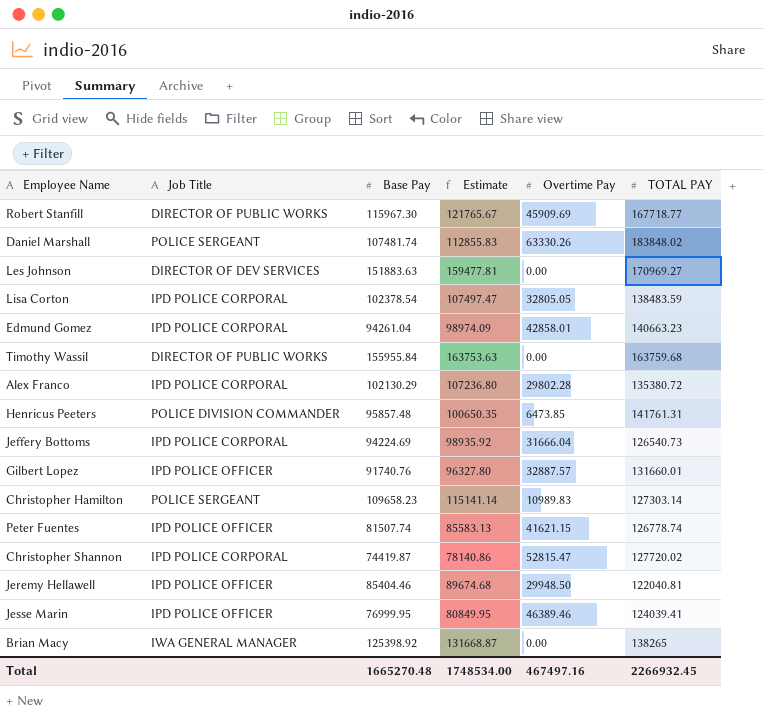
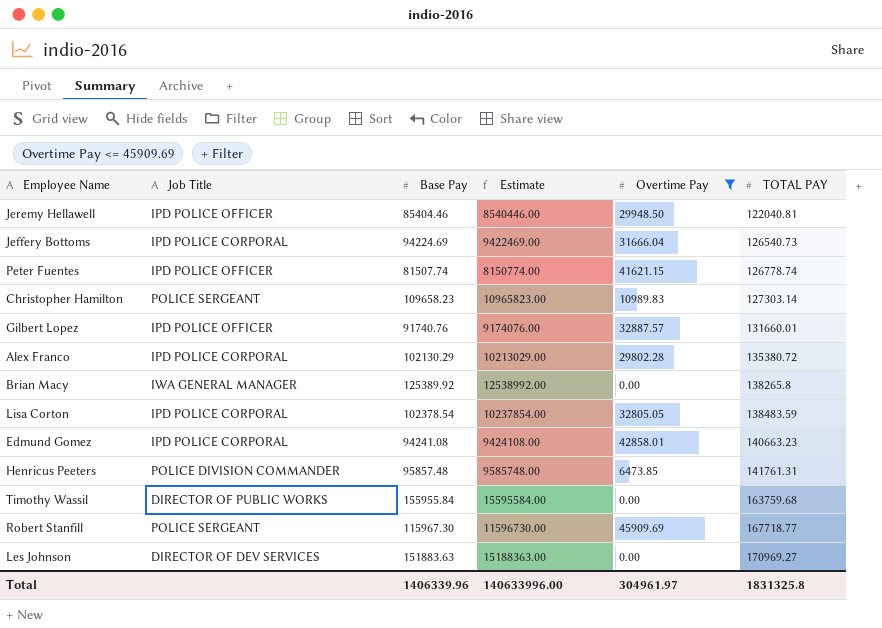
filter: none -> Overtime Pay <= 45909.69
row order: none -> TOTAL PAY ascending
column Estimate | formula: [Base Pay] * 1.05 -> [Base Pay] * 100
Brian Macy | Base Pay: 125398.92 -> 125389.92
Brian Macy | TOTAL PAY: 138265 -> 138265.8
Edmund Gomez | Base Pay: 94261.04 -> 94241.08
Robert Stanfill | Job Title: DIRECTOR OF PUBLIC WORKS -> POLICE SERGEANT
Total | Base Pay: 1665270.48 -> 1406339.96
Total | Estimate: 1748534.00 -> 140633996.00
Total | Overtime Pay: 467497.16 -> 304961.97
Total | TOTAL PAY: 2266932.45 -> 1831325.8

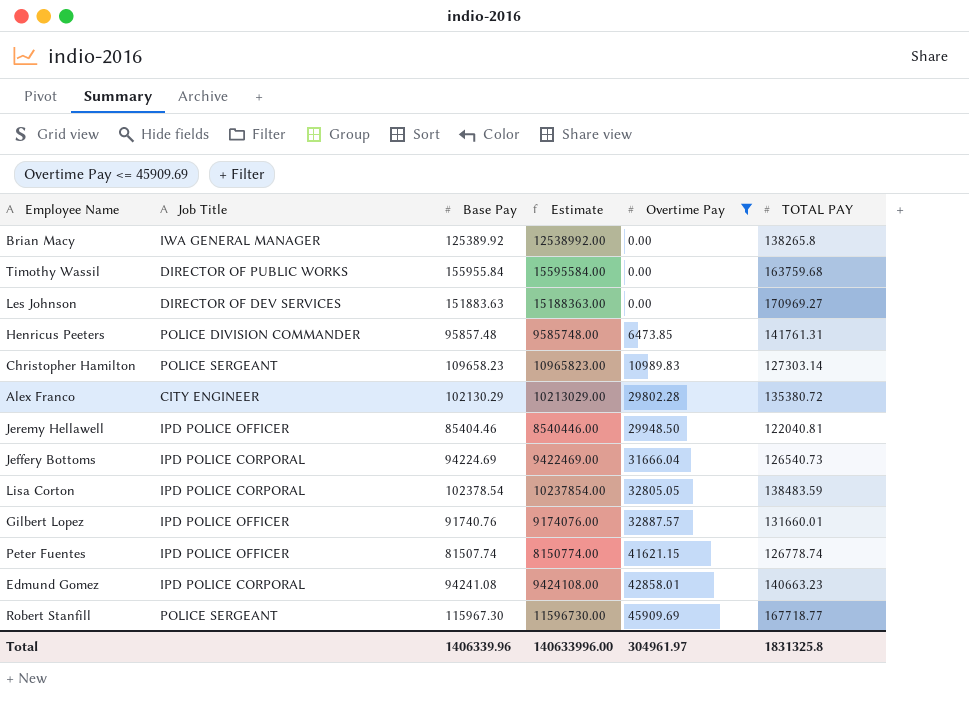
row order: TOTAL PAY ascending -> Overtime Pay ascending
Alex Franco | Job Title: IPD POLICE CORPORAL -> CITY ENGINEER

